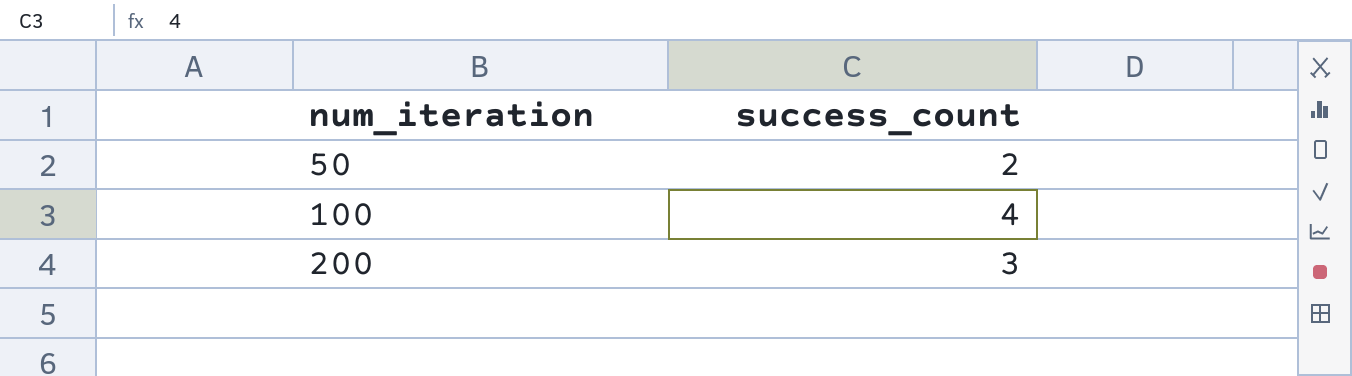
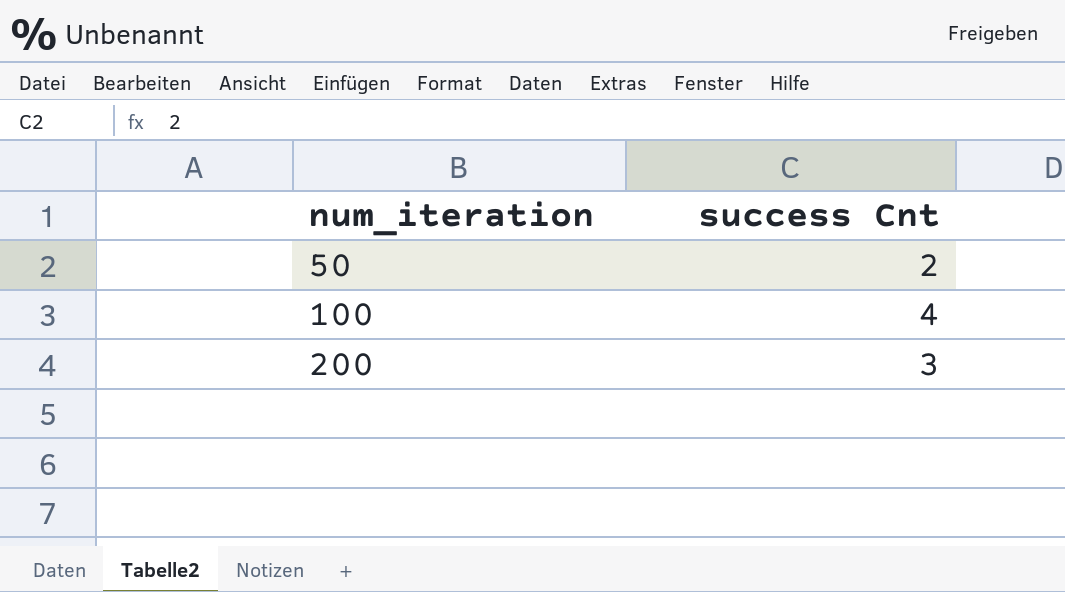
column name: success_count -> success Cnt

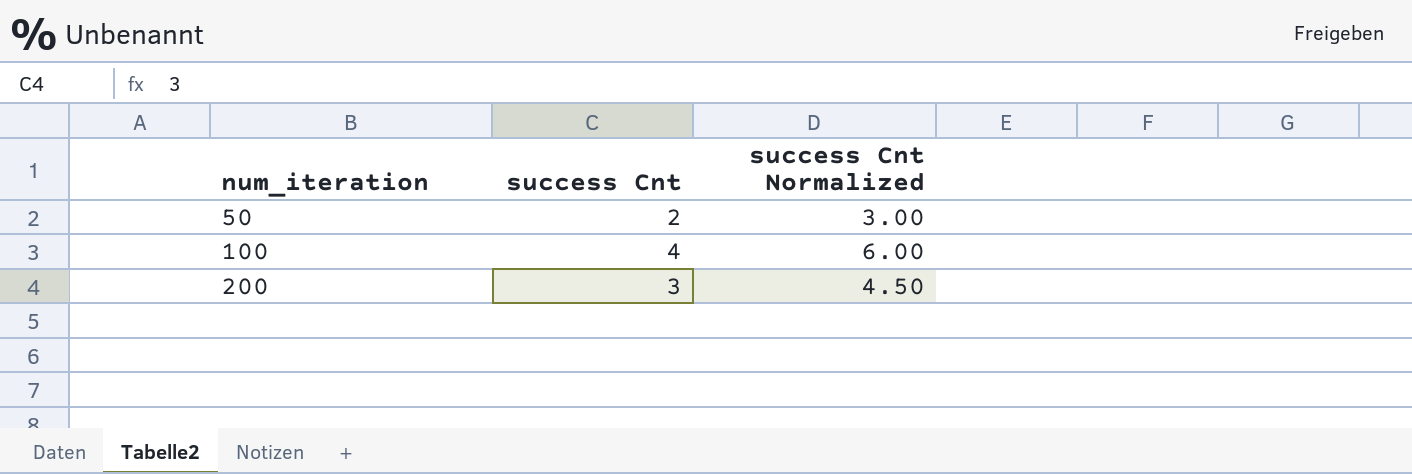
column success Cnt Normalized | formula: none -> [success Cnt] * 1.5

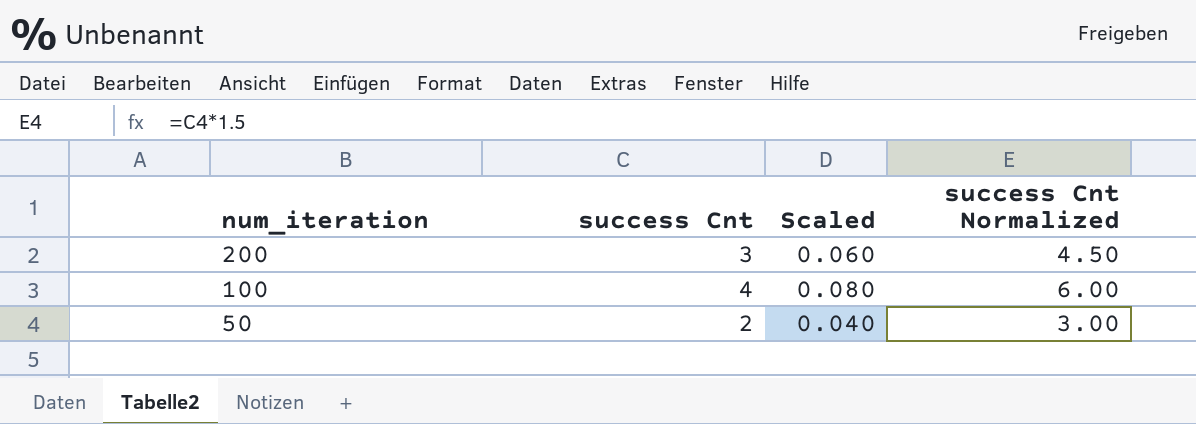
row order: num_iteration ascending -> num_iteration descending
column Scaled | formula: none -> [success Cnt] * 0.02

